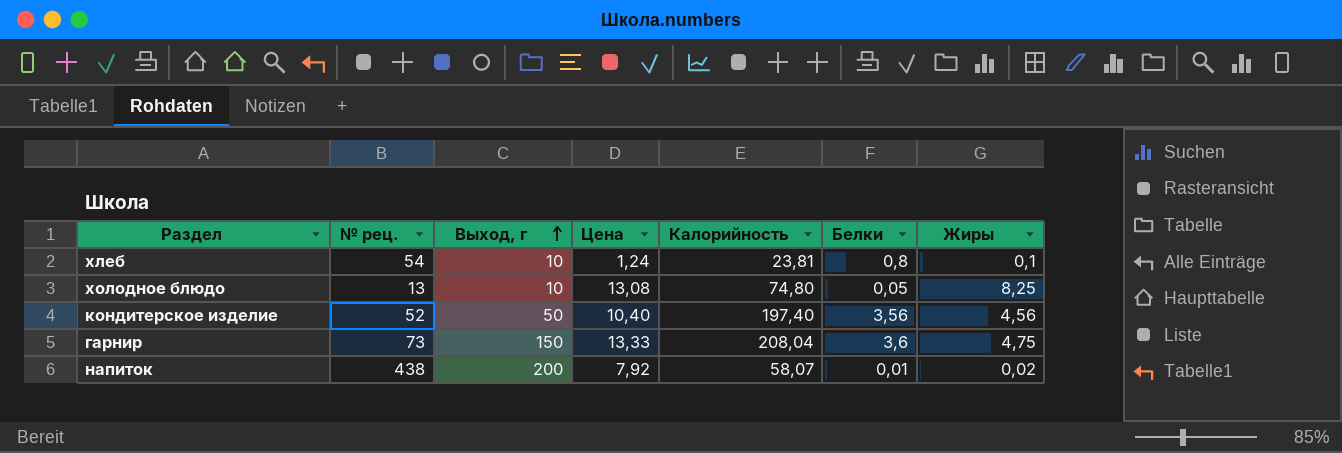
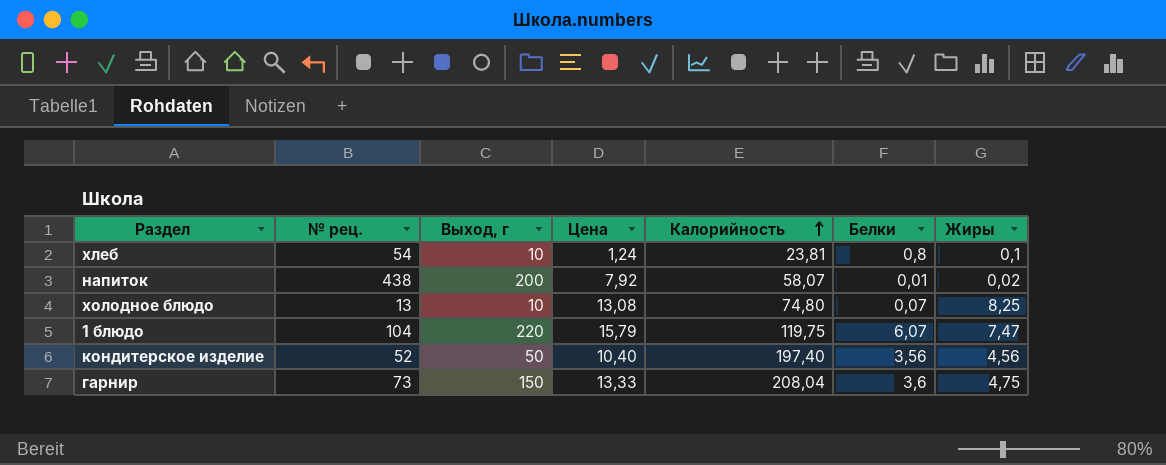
row order: Выход, г ascending -> Калорийность ascending
холодное блюдо | Белки: 0,05 -> 0,07
row 1 блюдо: none -> 104 | 220 | 15,79 | 119,75 | 6,07 | 7,47

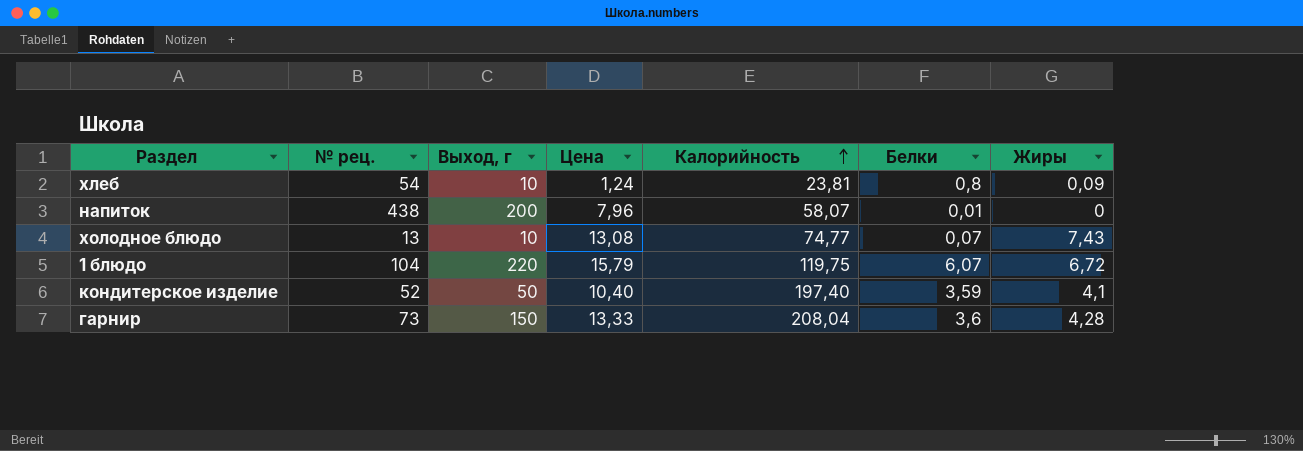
хлеб | Жиры: 0,1 -> 0,09
напиток | Цена: 7,92 -> 7,96
напиток | Жиры: 0,02 -> 0
холодное блюдо | Калорийность: 74,80 -> 74,77
холодное блюдо | Жиры: 8,25 -> 7,43
1 блюдо | Жиры: 7,47 -> 6,72
кондитерское изделие | Белки: 3,56 -> 3,59
кондитерское изделие | Жиры: 4,56 -> 4,1
гарнир | Жиры: 4,75 -> 4,28

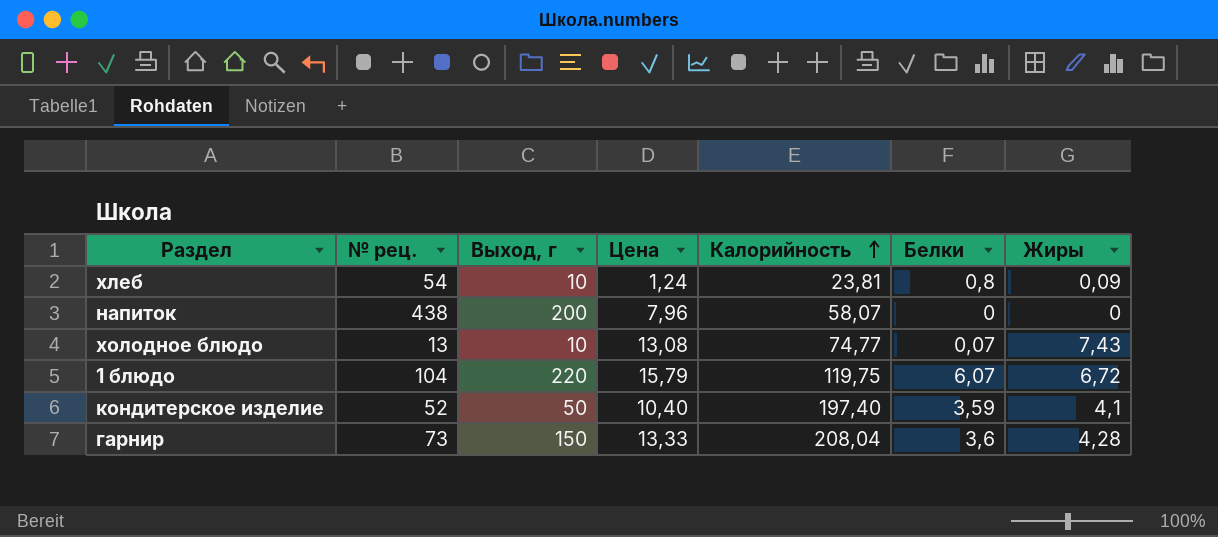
напиток | Белки: 0,01 -> 0

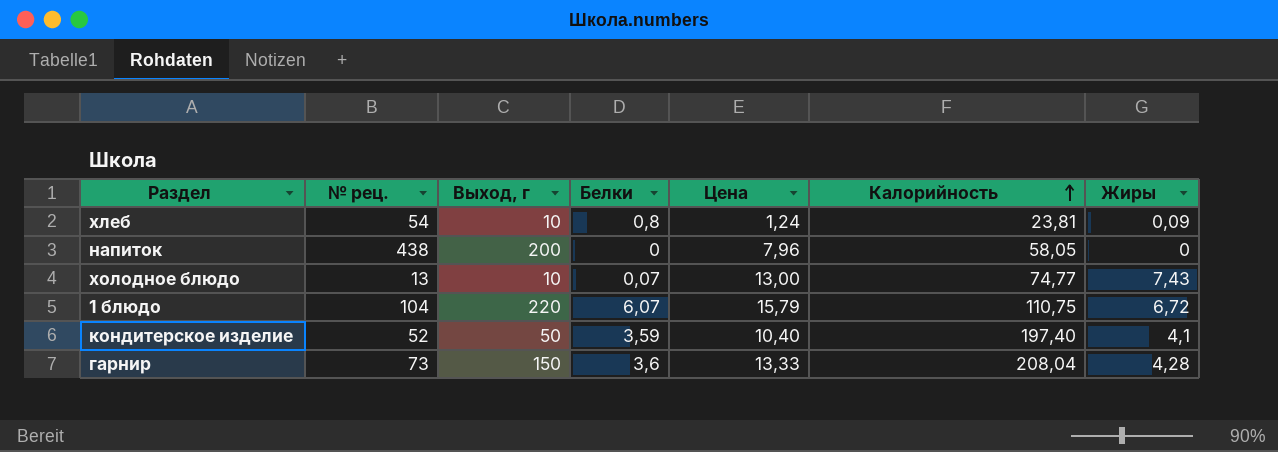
column Белки | position: 6 -> 4
напиток | Калорийность: 58,07 -> 58,05
холодное блюдо | Цена: 13,08 -> 13,00
1 блюдо | Калорийность: 119,75 -> 110,75

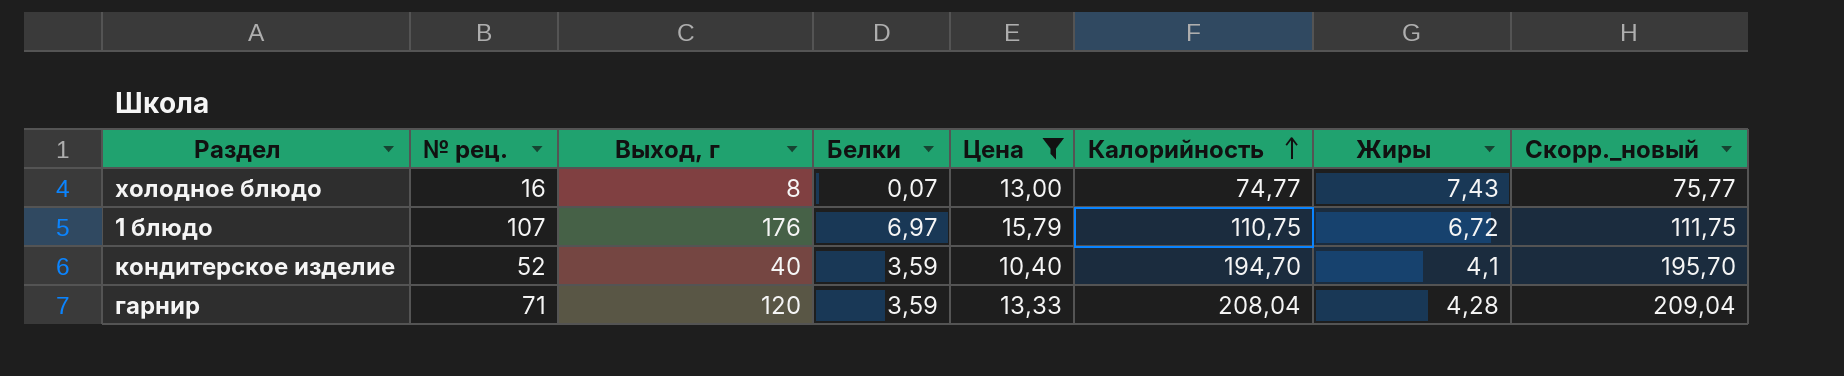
filter: none -> Цена >= 10,40
column Скорр._новый | formula: none -> [Калорийность] + 1
холодное блюдо | № рец.: 13 -> 16
холодное блюдо | Выход, г: 10 -> 8
1 блюдо | № рец.: 104 -> 107
1 блюдо | Выход, г: 220 -> 176
1 блюдо | Белки: 6,07 -> 6,97
кондитерское изделие | Выход, г: 50 -> 40
кондитерское изделие | Калорийность: 197,40 -> 194,70
гарнир | № рец.: 73 -> 71
гарнир | Выход, г: 150 -> 120
гарнир | Белки: 3,6 -> 3,59

